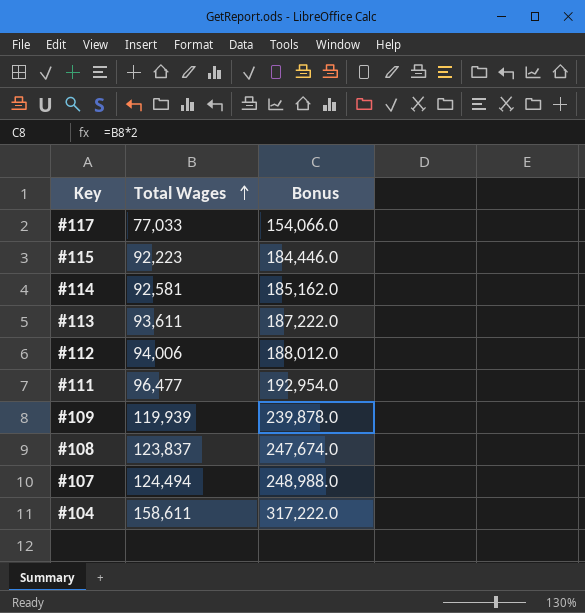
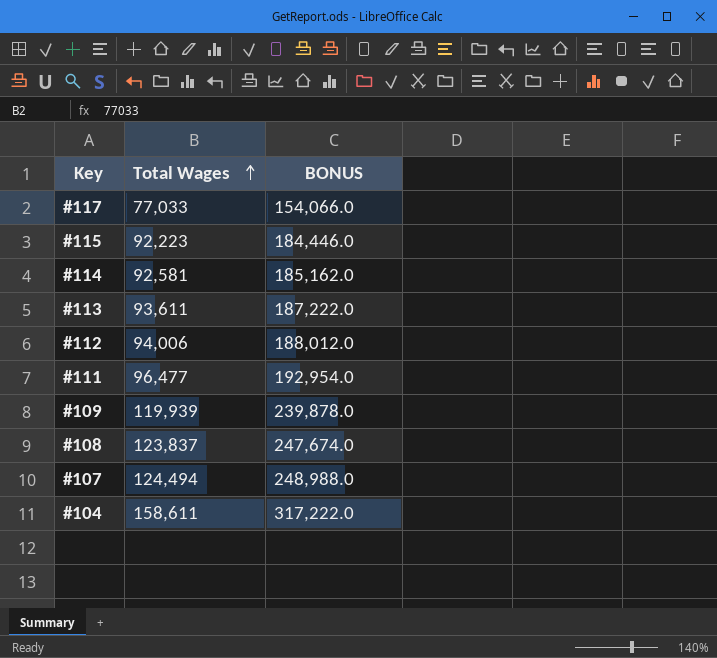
column name: Bonus -> BONUS

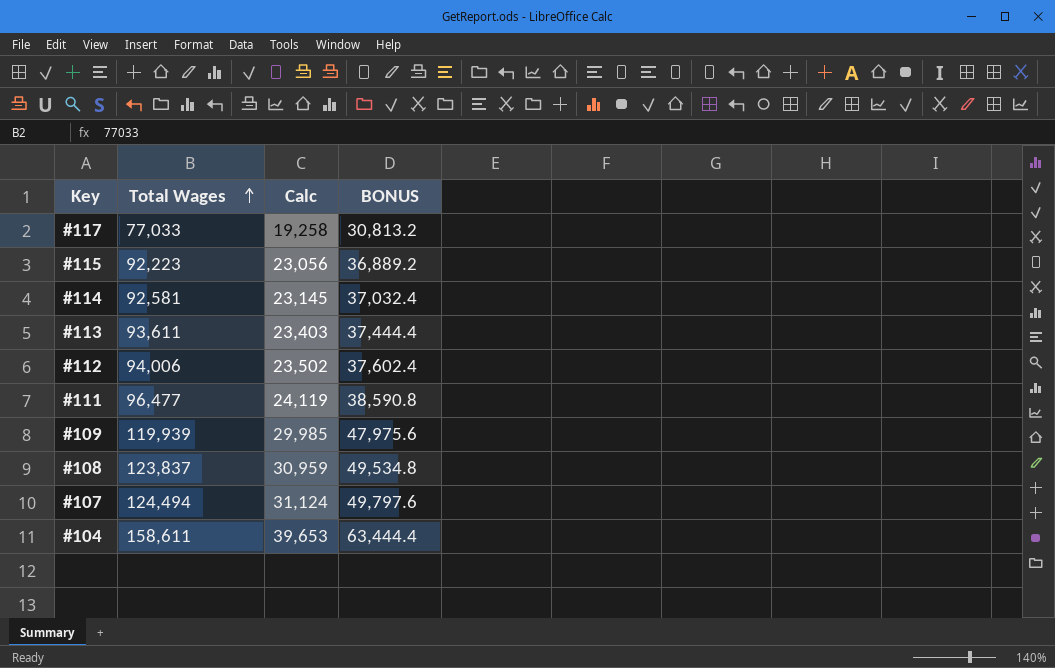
column Calc | formula: none -> [Total Wages] * 0.25
column BONUS | formula: [Total Wages] * 2 -> [Total Wages] * 0.4

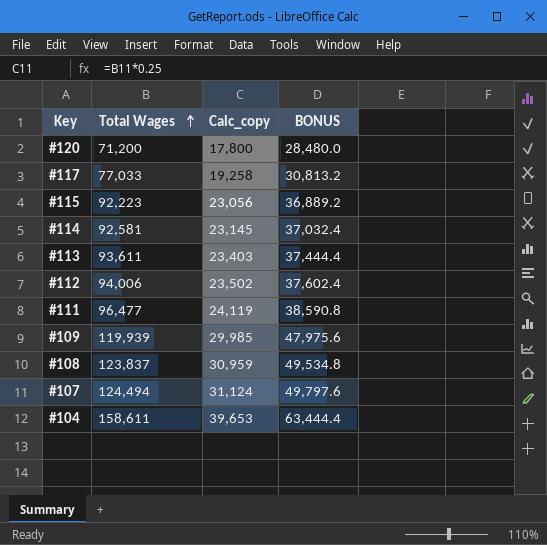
column name: Calc -> Calc_copy
row #120: none -> 71,200 | 17,800 | 28,480.0

